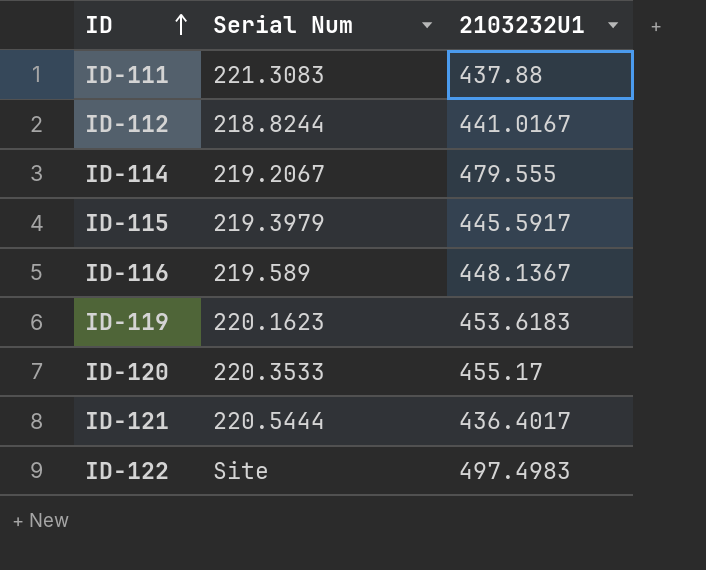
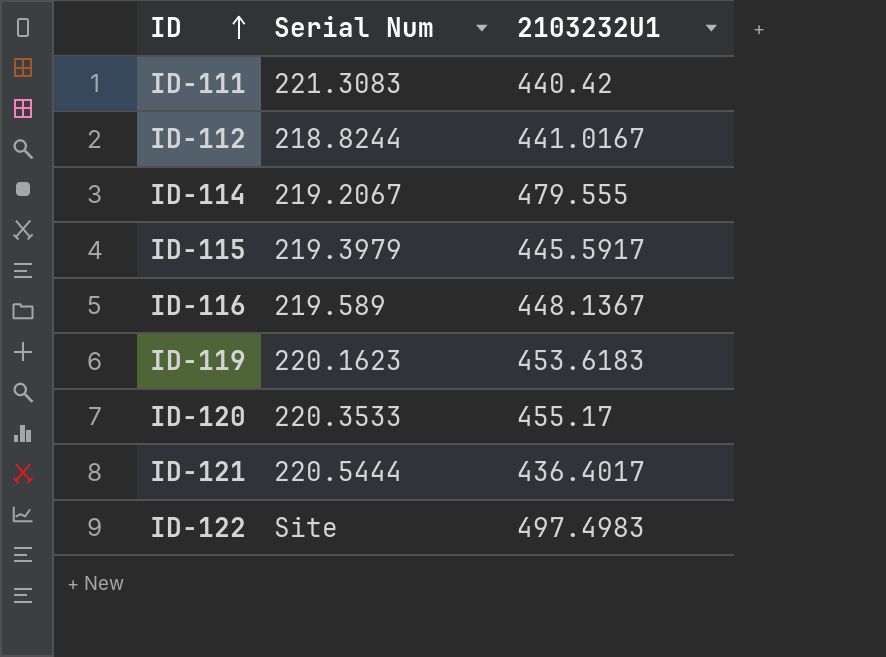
ID-111 | 2103232U1: 437.88 -> 440.42

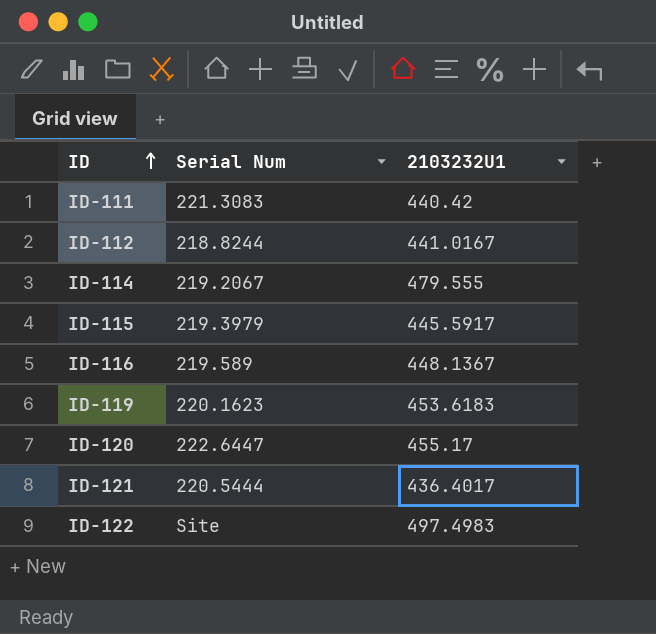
ID-120 | Serial Num: 220.3533 -> 222.6447

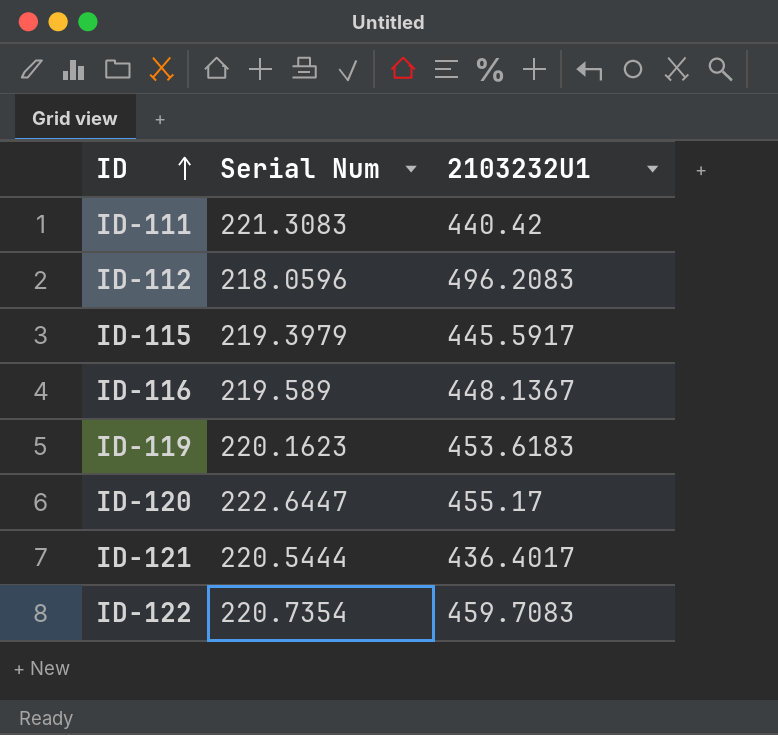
row ID-114: 219.2067 | 479.555 -> none
ID-112 | Serial Num: 218.8244 -> 218.0596
ID-112 | 2103232U1: 441.0167 -> 496.2083
ID-122 | Serial Num: Site -> 220.7354
ID-122 | 2103232U1: 497.4983 -> 459.7083

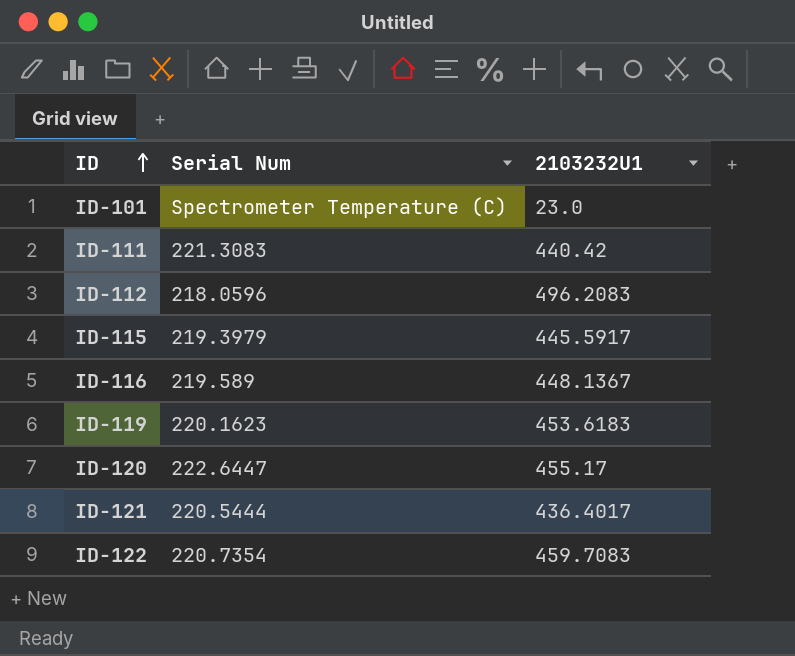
row ID-101: none -> Spectrometer Temperature (C) | 23.0

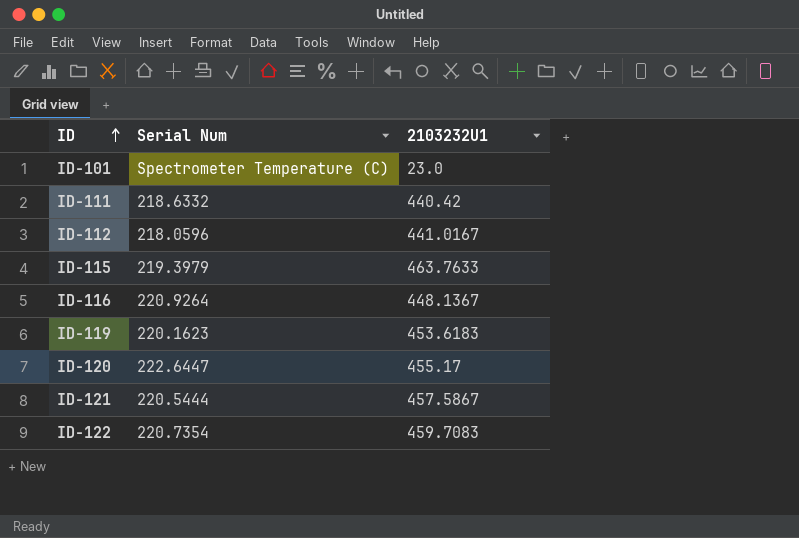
ID-111 | Serial Num: 221.3083 -> 218.6332
ID-112 | 2103232U1: 496.2083 -> 441.0167
ID-115 | 2103232U1: 445.5917 -> 463.7633
ID-116 | Serial Num: 219.589 -> 220.9264
ID-121 | 2103232U1: 436.4017 -> 457.5867

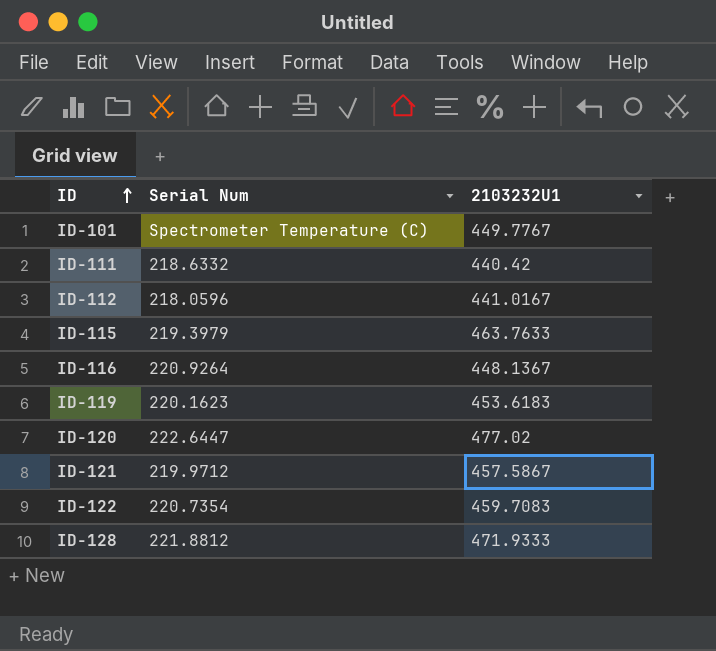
ID-101 | 2103232U1: 23.0 -> 449.7767
ID-120 | 2103232U1: 455.17 -> 477.02
ID-121 | Serial Num: 220.5444 -> 219.9712
row ID-128: none -> 221.8812 | 471.9333

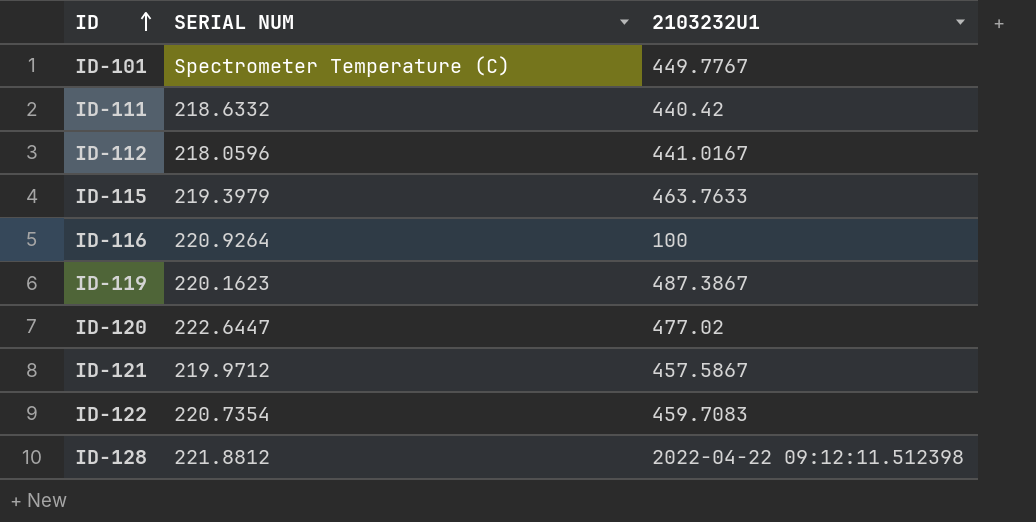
column name: Serial Num -> SERIAL NUM
ID-116 | 2103232U1: 448.1367 -> 100
ID-119 | 2103232U1: 453.6183 -> 487.3867
ID-128 | 2103232U1: 471.9333 -> 2022-04-22 09:12:11.512398

